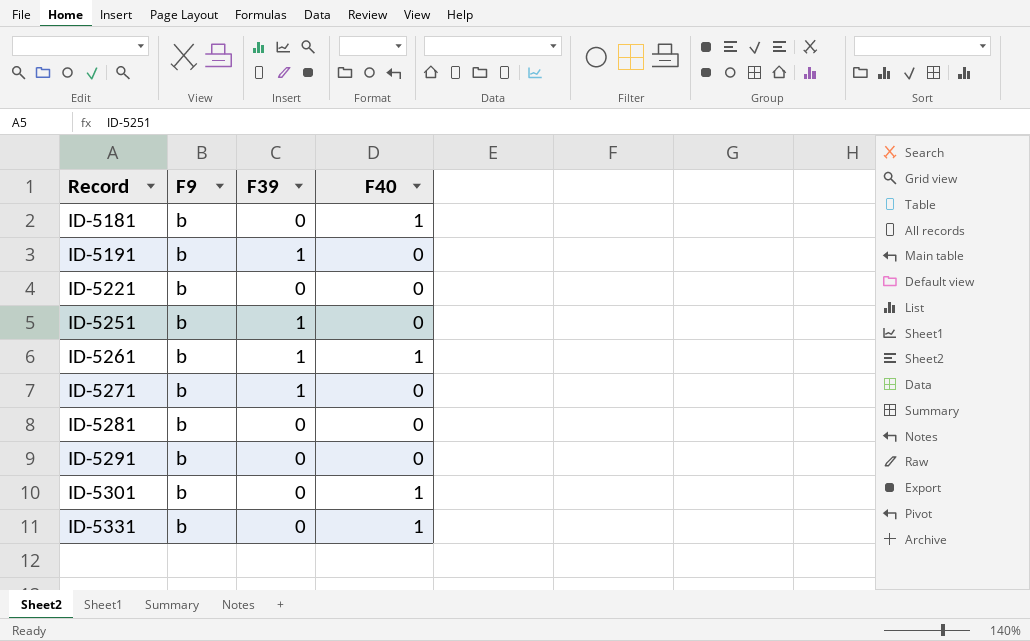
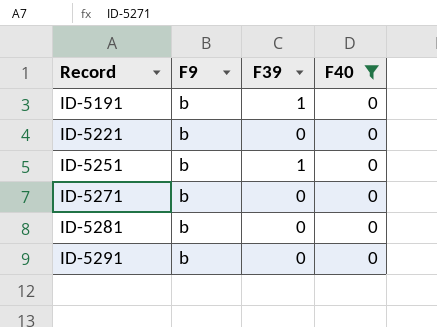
filter: none -> F40 = 0
ID-5271 | F39: 1 -> 0

